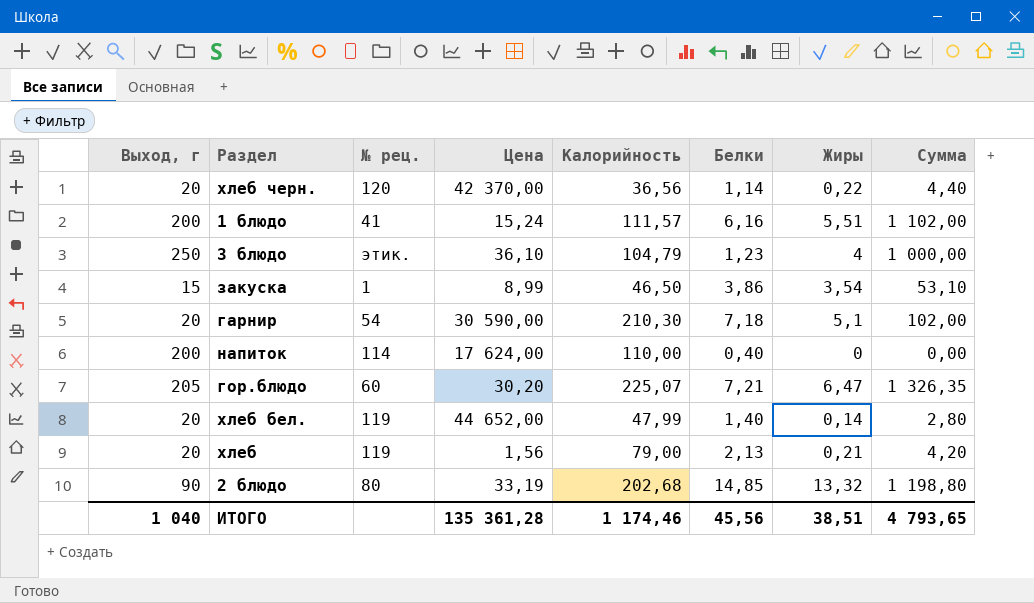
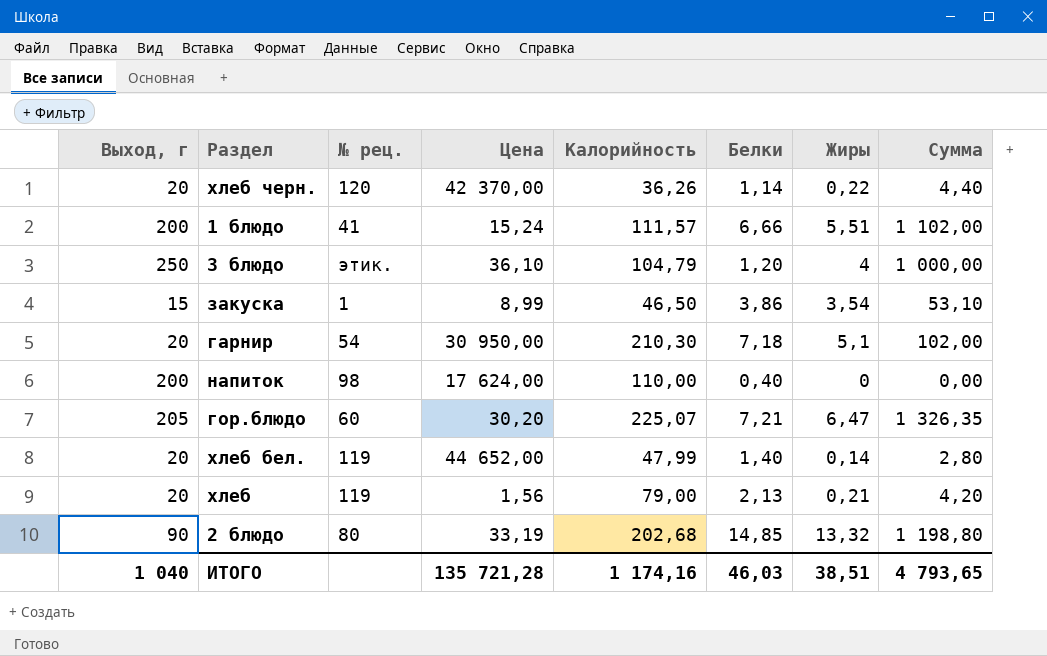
хлеб черн. | Калорийность: 36,56 -> 36,26
1 блюдо | Белки: 6,16 -> 6,66
3 блюдо | Белки: 1,23 -> 1,20
гарнир | Цена: 30 590,00 -> 30 950,00
напиток | № рец.: 114 -> 98
ИТОГО | Цена: 135 361,28 -> 135 721,28
ИТОГО | Калорийность: 1 174,46 -> 1 174,16
ИТОГО | Белки: 45,56 -> 46,03

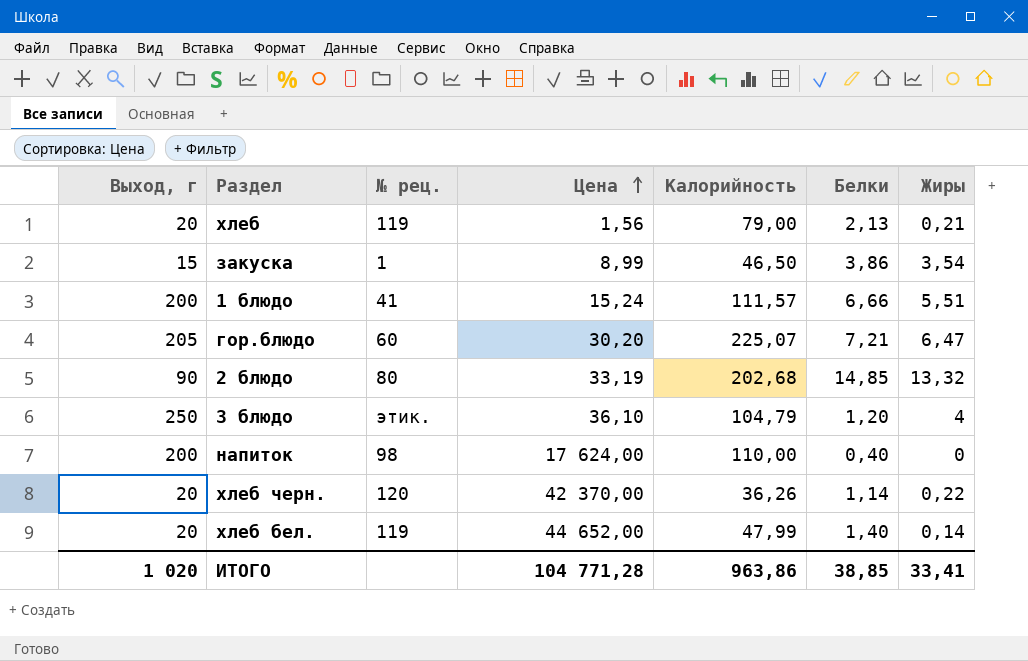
row order: none -> Цена ascending
column Сумма | formula: [Выход, г] * [Жиры] -> none
row гарнир: 20 | 54 | 30 950,00 | 210,30 | 7,18 | 5,1 | 102,00 -> none
ИТОГО | Выход, г: 1 040 -> 1 020
ИТОГО | Цена: 135 721,28 -> 104 771,28
ИТОГО | Калорийность: 1 174,16 -> 963,86
ИТОГО | Белки: 46,03 -> 38,85
ИТОГО | Жиры: 38,51 -> 33,41

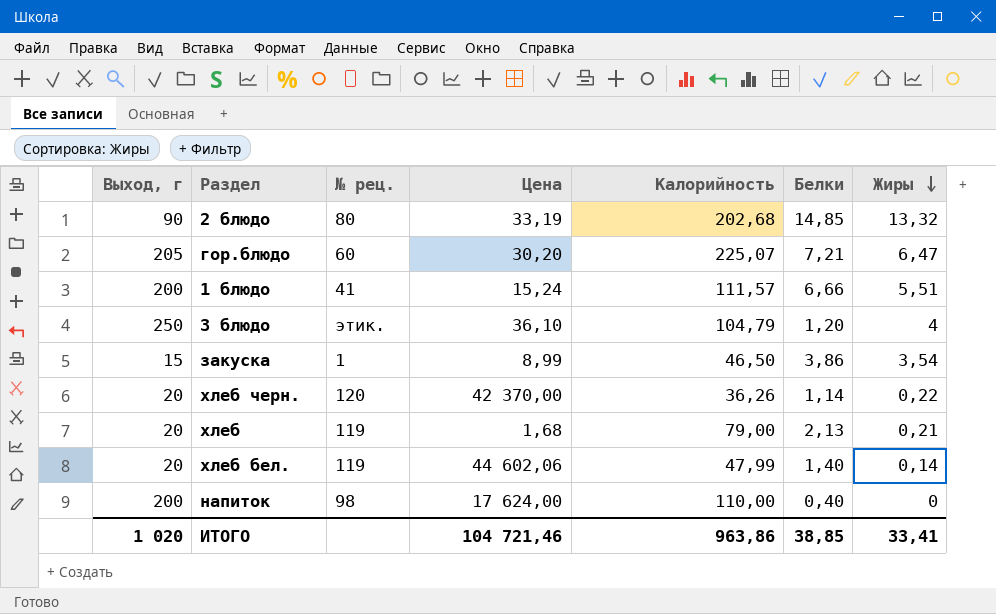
row order: Цена ascending -> Жиры descending
хлеб | Цена: 1,56 -> 1,68
хлеб бел. | Цена: 44 652,00 -> 44 602,06
ИТОГО | Цена: 104 771,28 -> 104 721,46

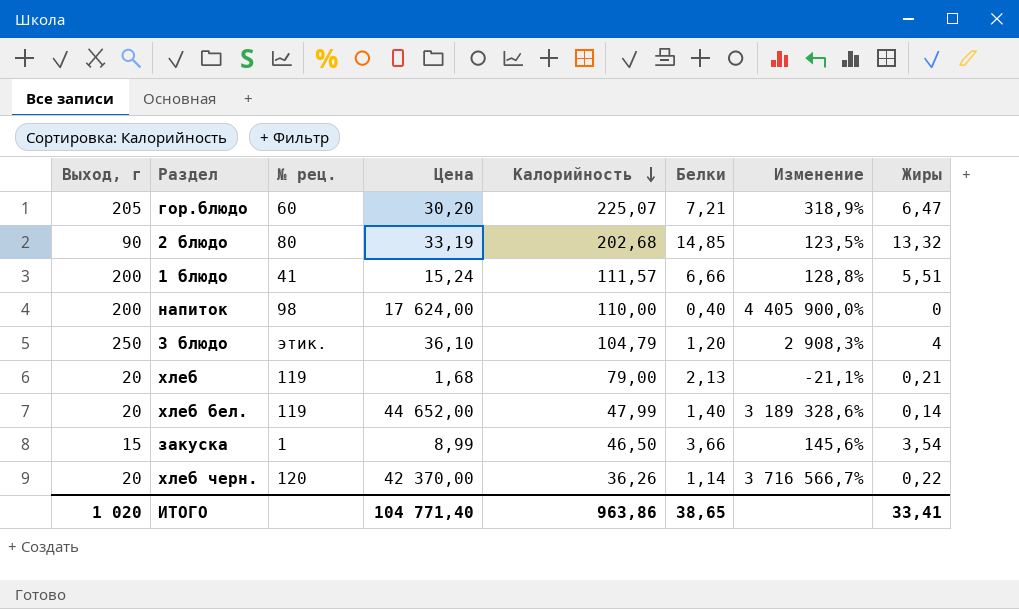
row order: Жиры descending -> Калорийность descending
column Изменение | formula: none -> ([Цена] - [Белки]) / [Белки]
хлеб бел. | Цена: 44 602,06 -> 44 652,00
закуска | Белки: 3,86 -> 3,66
ИТОГО | Цена: 104 721,46 -> 104 771,40
ИТОГО | Белки: 38,85 -> 38,65

